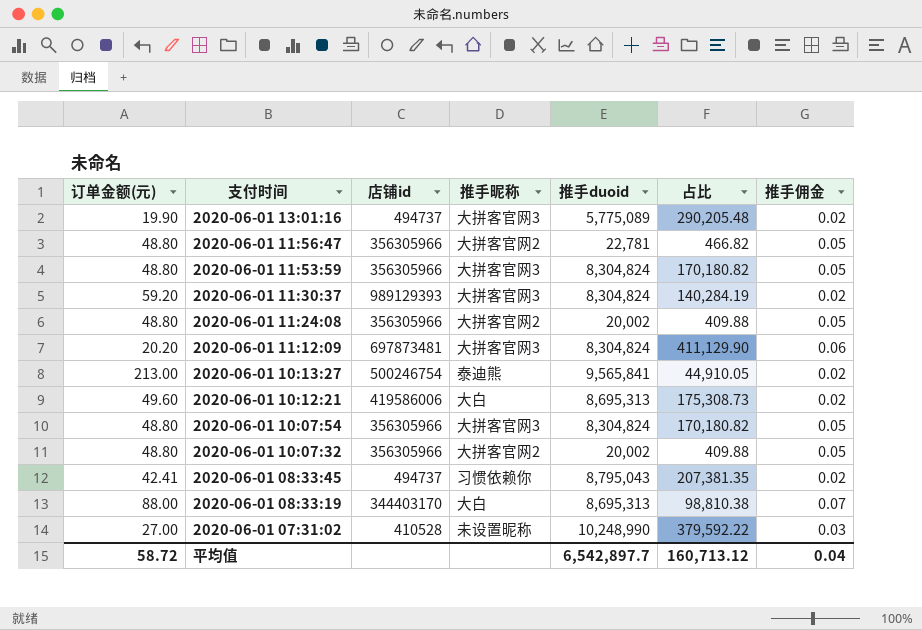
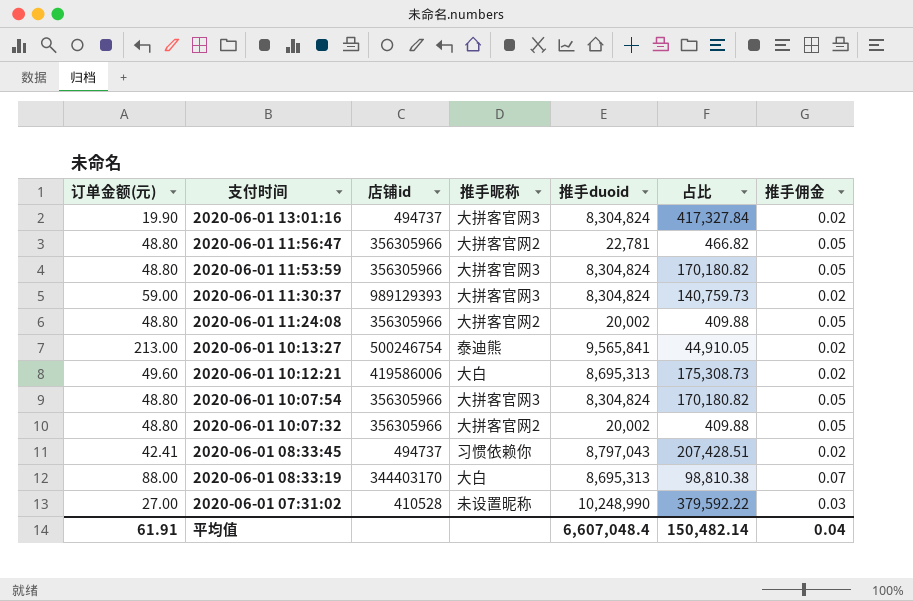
row 2020-06-01 11:12:09: 20.20 | 697873481 | 大拼客官网3 | 8,304,824 | 411,129.90 | 0.06 -> none
2020-06-01 13:01:16 | 推手duoid: 5,775,089 -> 8,304,824
2020-06-01 13:01:16 | 占比: 290,205.48 -> 417,327.84
2020-06-01 11:30:37 | 订单金额(元): 59.20 -> 59.00
2020-06-01 11:30:37 | 占比: 140,284.19 -> 140,759.73
2020-06-01 08:33:45 | 推手duoid: 8,795,043 -> 8,797,043
2020-06-01 08:33:45 | 占比: 207,381.35 -> 207,428.51
平均值 | 订单金额(元): 58.72 -> 61.91
平均值 | 推手duoid: 6,542,897.7 -> 6,607,048.4
平均值 | 占比: 160,713.12 -> 150,482.14

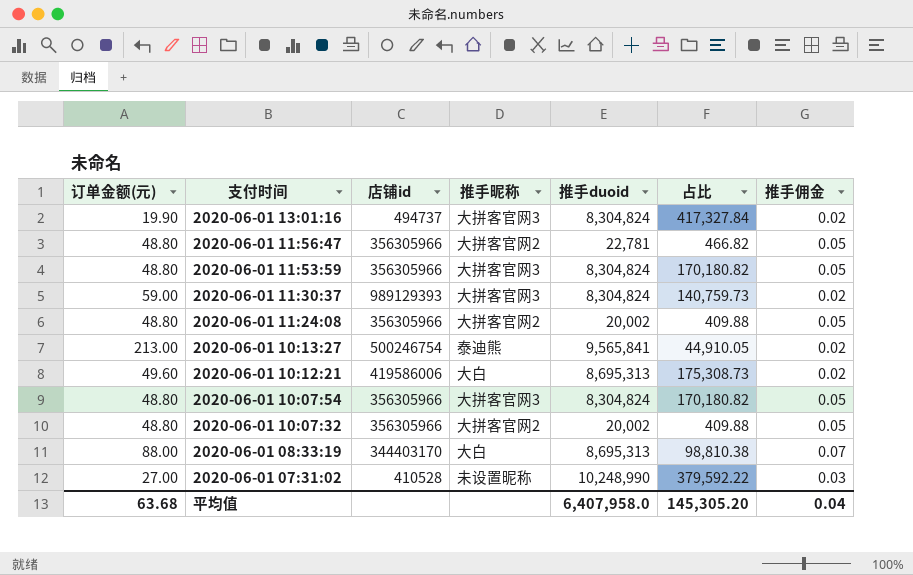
row 2020-06-01 08:33:45: 42.41 | 494737 | 习惯依赖你 | 8,797,043 | 207,428.51 | 0.02 -> none
平均值 | 订单金额(元): 61.91 -> 63.68
平均值 | 推手duoid: 6,607,048.4 -> 6,407,958.0
平均值 | 占比: 150,482.14 -> 145,305.20

